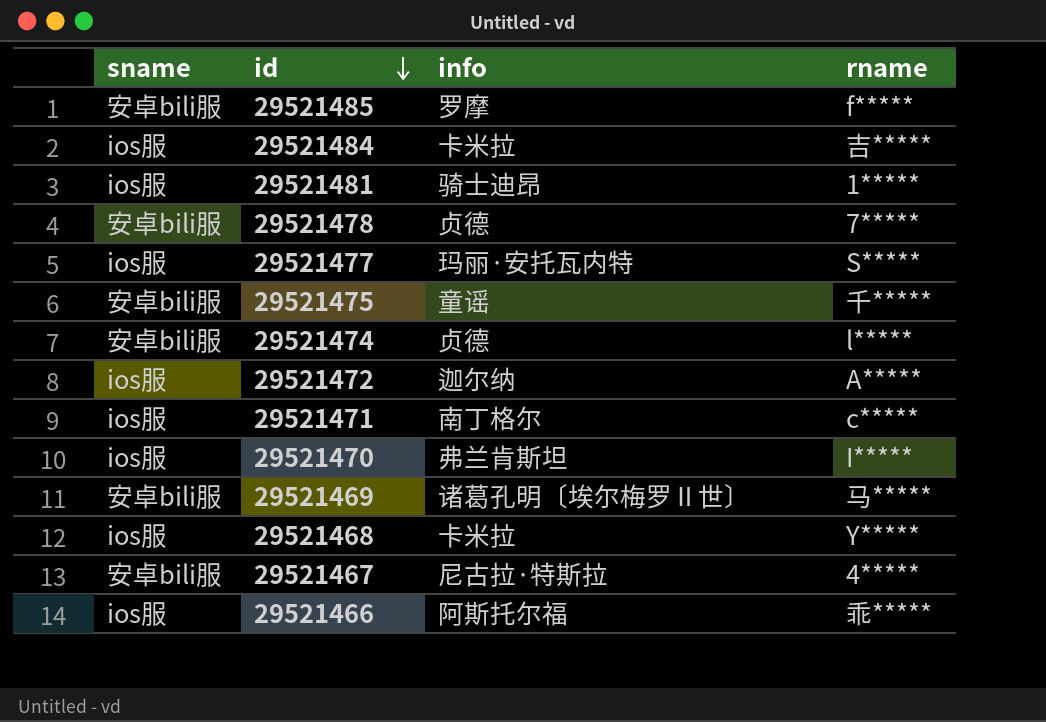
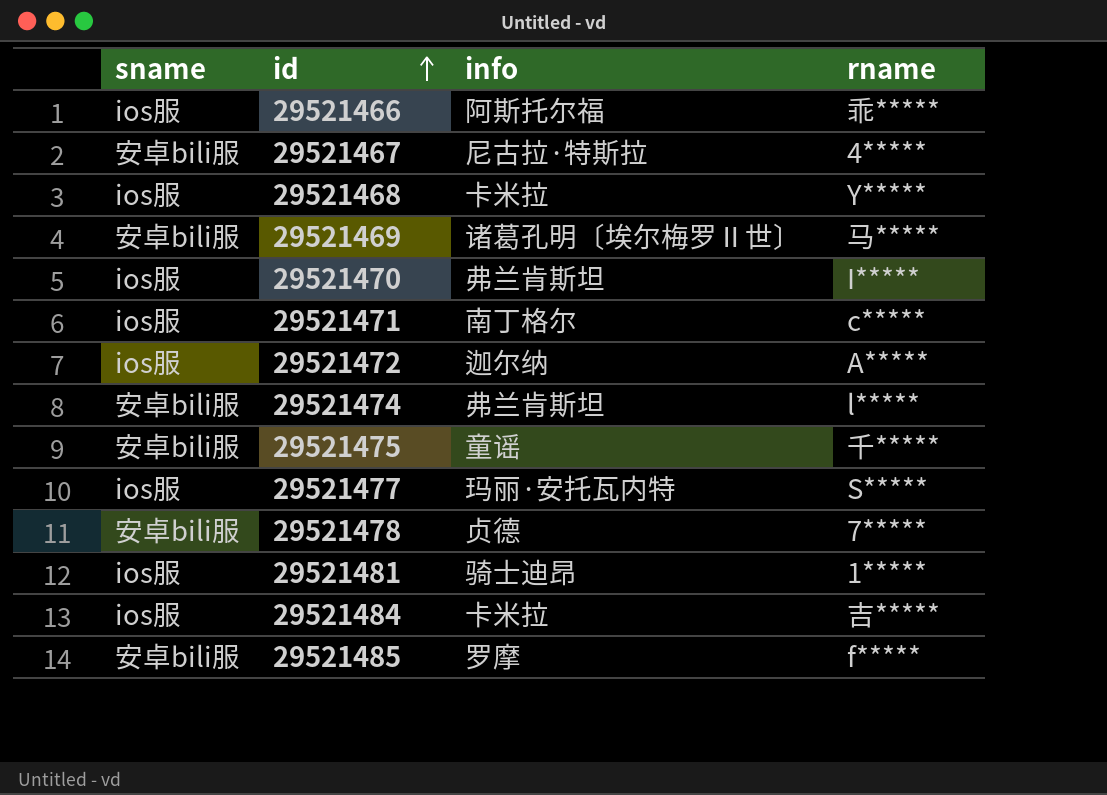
row order: id descending -> id ascending
29521474 | info: 贞德 -> 弗兰肯斯坦

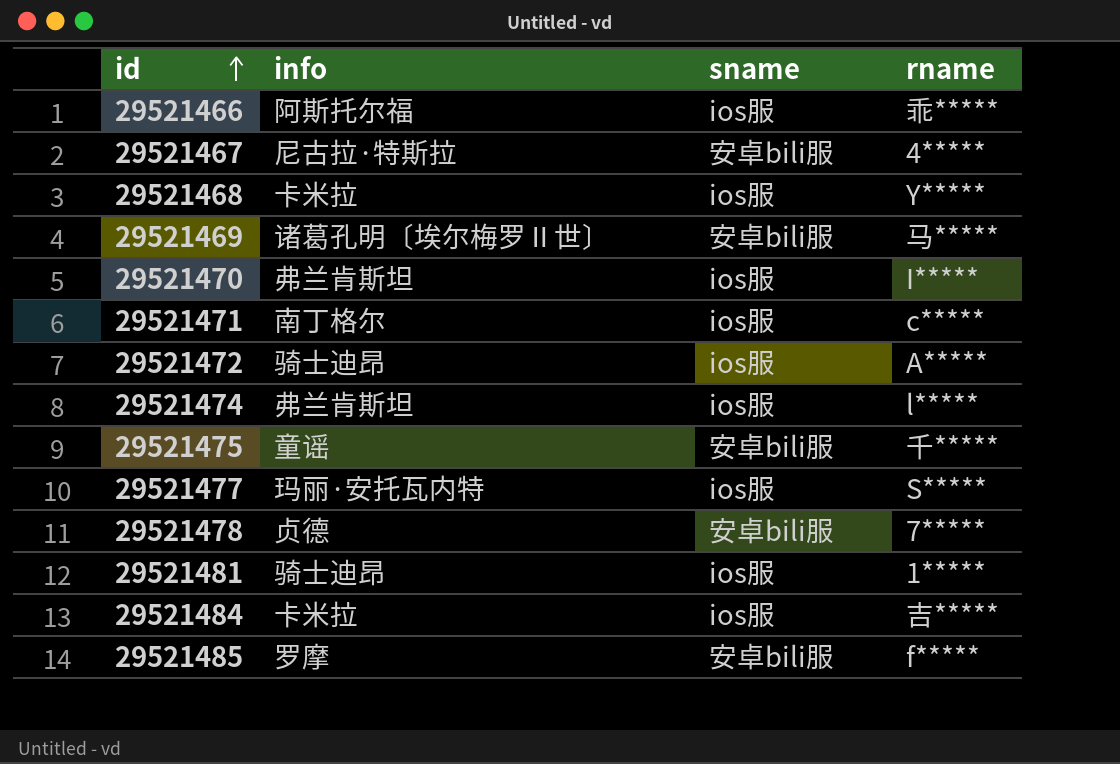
column sname | position: 1 -> 3
29521472 | info: 迦尔纳 -> 骑士迪昂
29521474 | sname: 安卓bili服 -> ios服

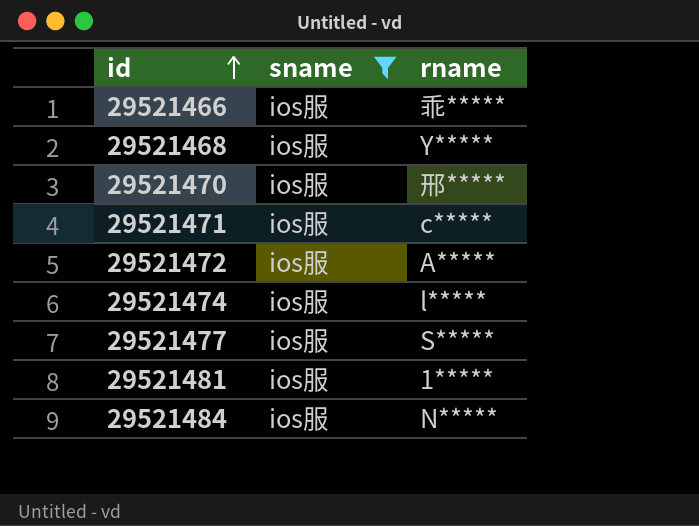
filter: none -> sname = ios服
column info | position: 2 -> none
29521470 | rname: I***** -> 邢*****
29521484 | rname: 吉***** -> N*****

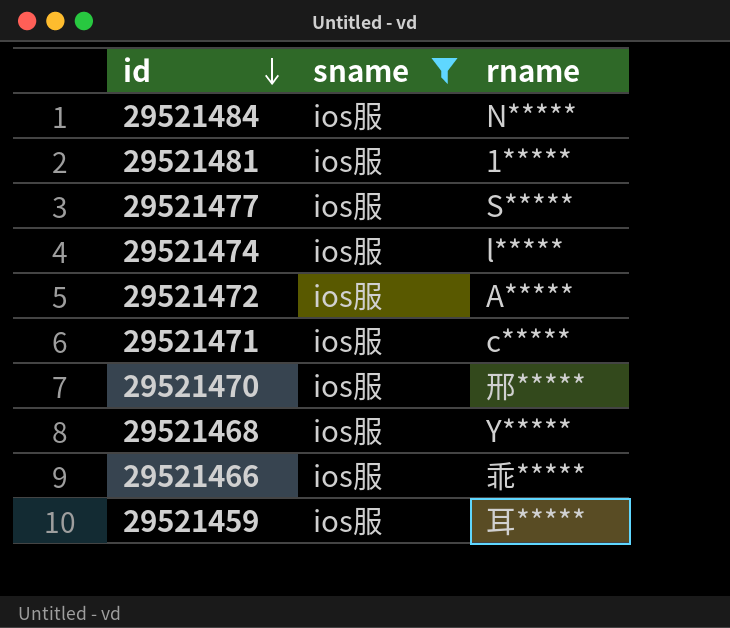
row order: id ascending -> id descending
row 29521459: none -> ios服 | 耳*****

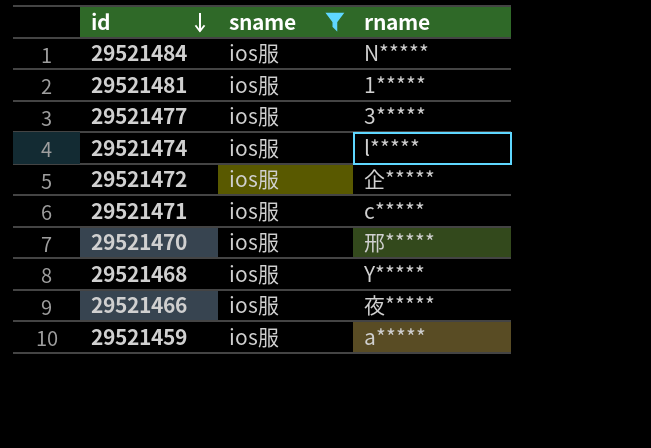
29521477 | rname: S***** -> 3*****
29521472 | rname: A***** -> 企*****
29521466 | rname: 乖***** -> 夜*****
29521459 | rname: 耳***** -> a*****

